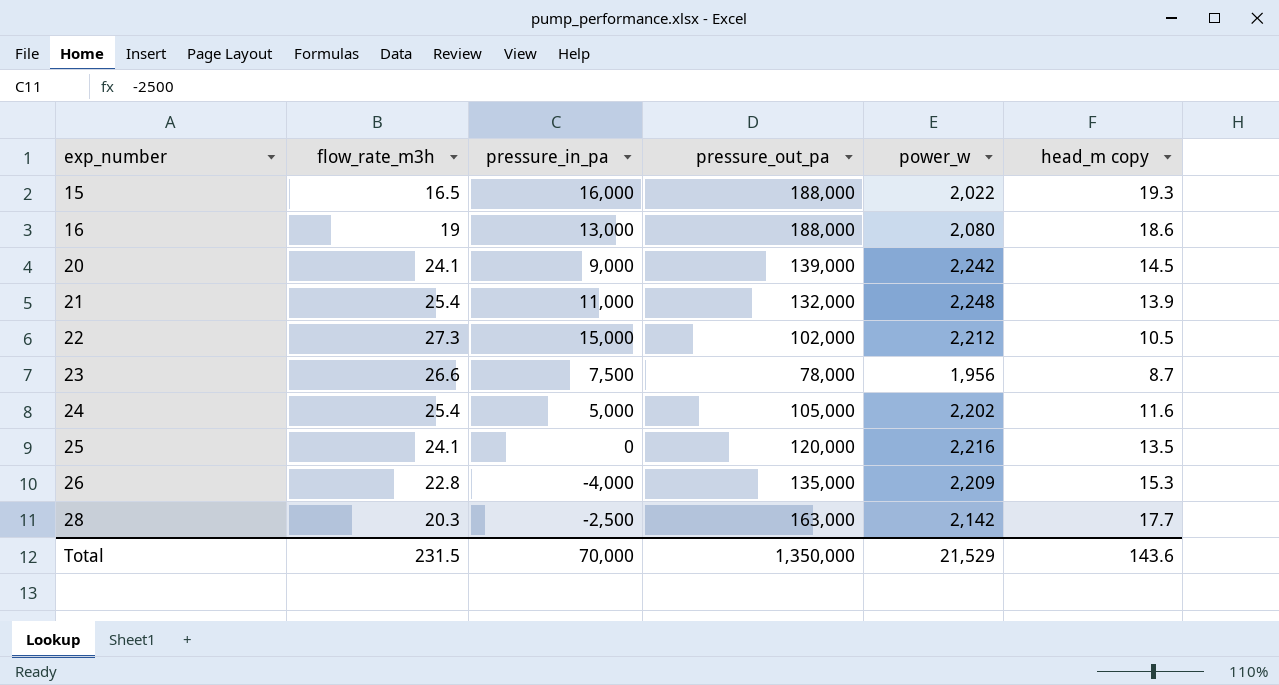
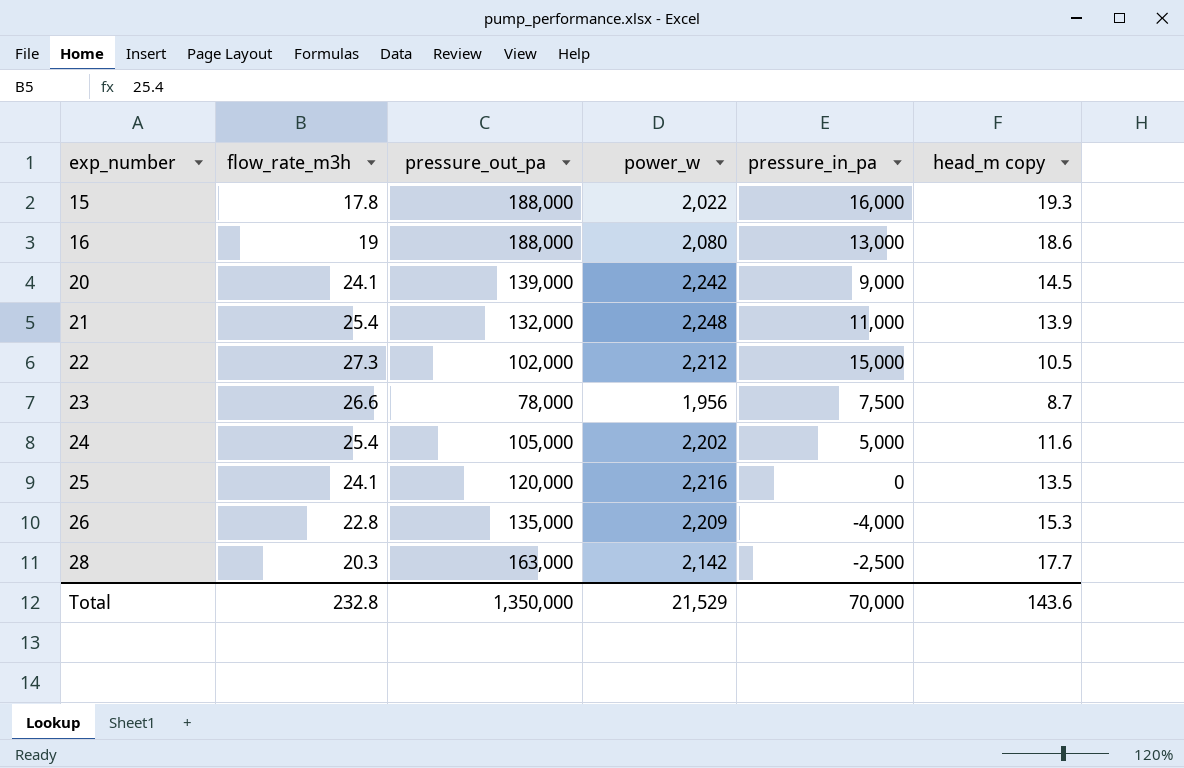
column pressure_in_pa | position: 3 -> 5
15 | flow_rate_m3h: 16.5 -> 17.8
Total | flow_rate_m3h: 231.5 -> 232.8

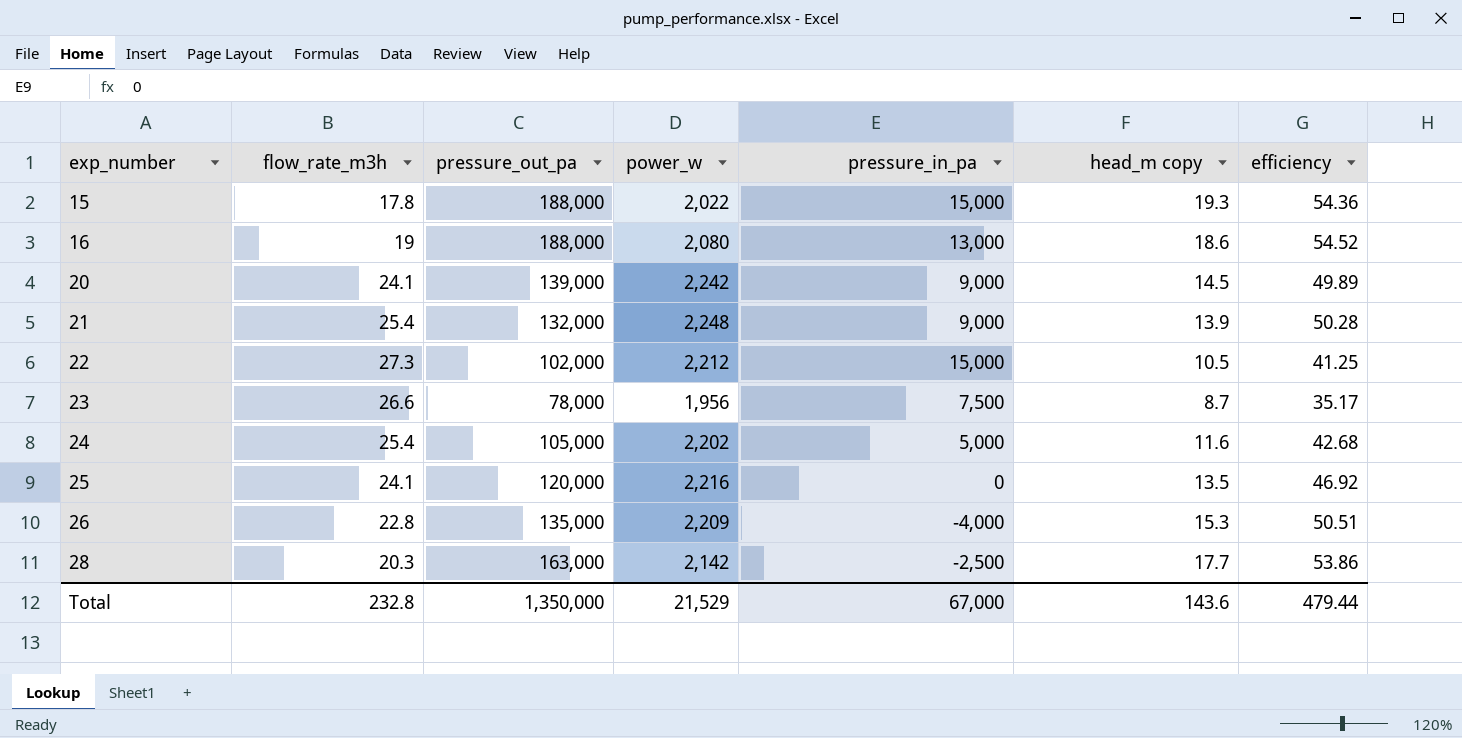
column efficiency | position: none -> 7
15 | pressure_in_pa: 16,000 -> 15,000
21 | pressure_in_pa: 11,000 -> 9,000
Total | pressure_in_pa: 70,000 -> 67,000

